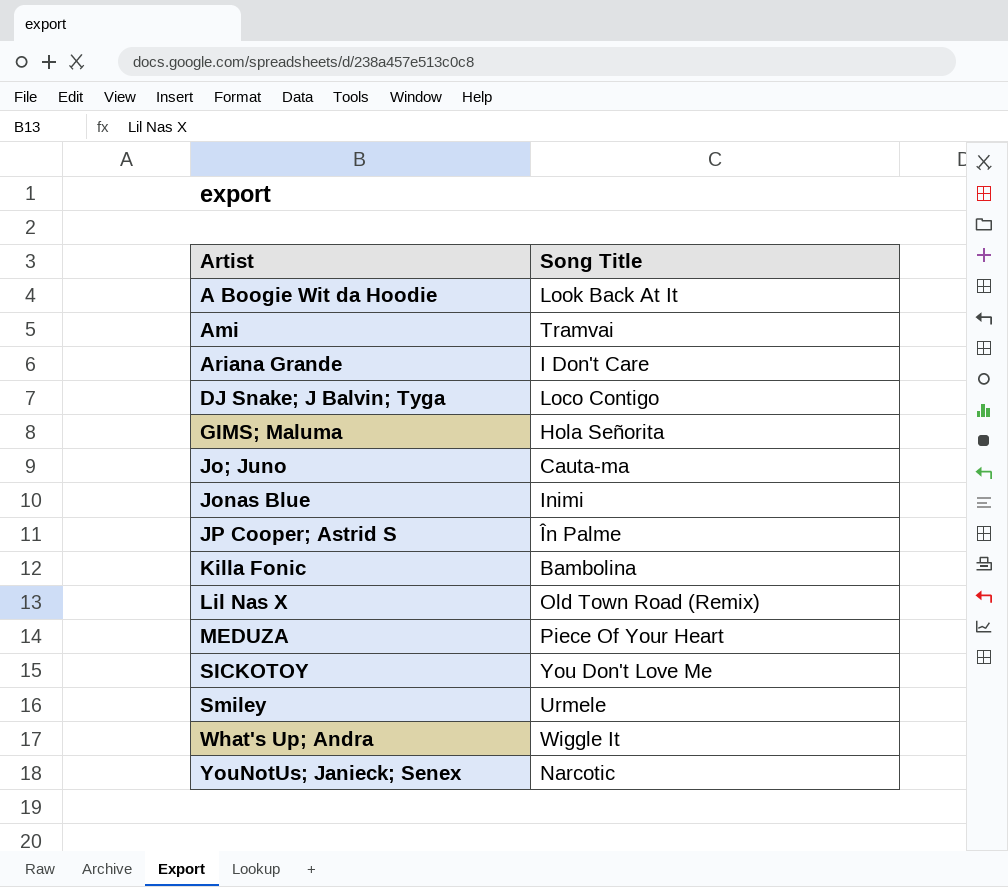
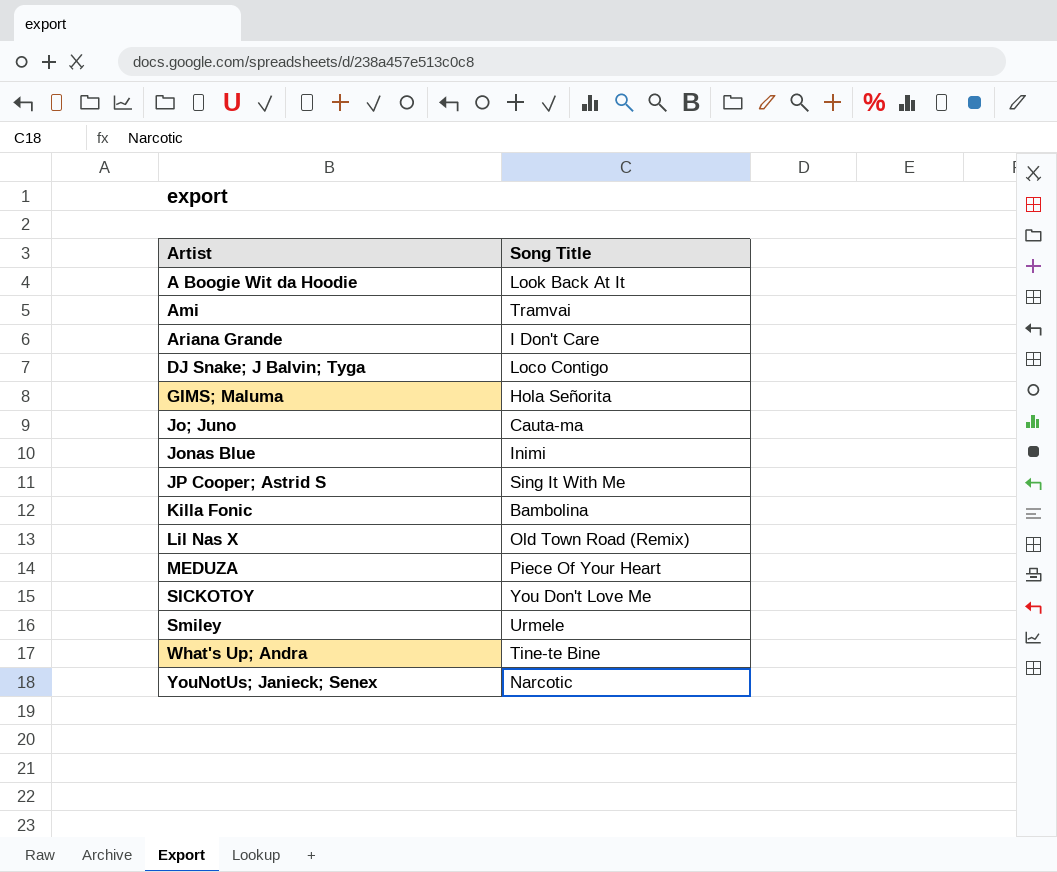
JP Cooper; Astrid S | Song Title: În Palme -> Sing It With Me
What's Up; Andra | Song Title: Wiggle It -> Tine-te Bine

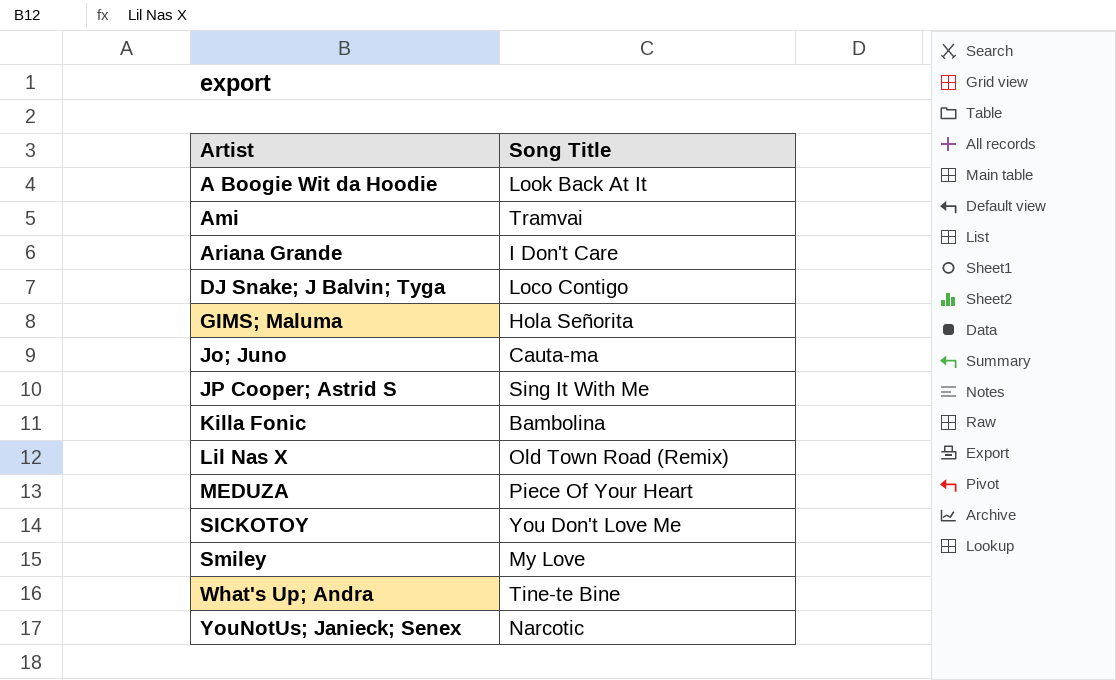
row Jonas Blue: Inimi -> none
Smiley | Song Title: Urmele -> My Love

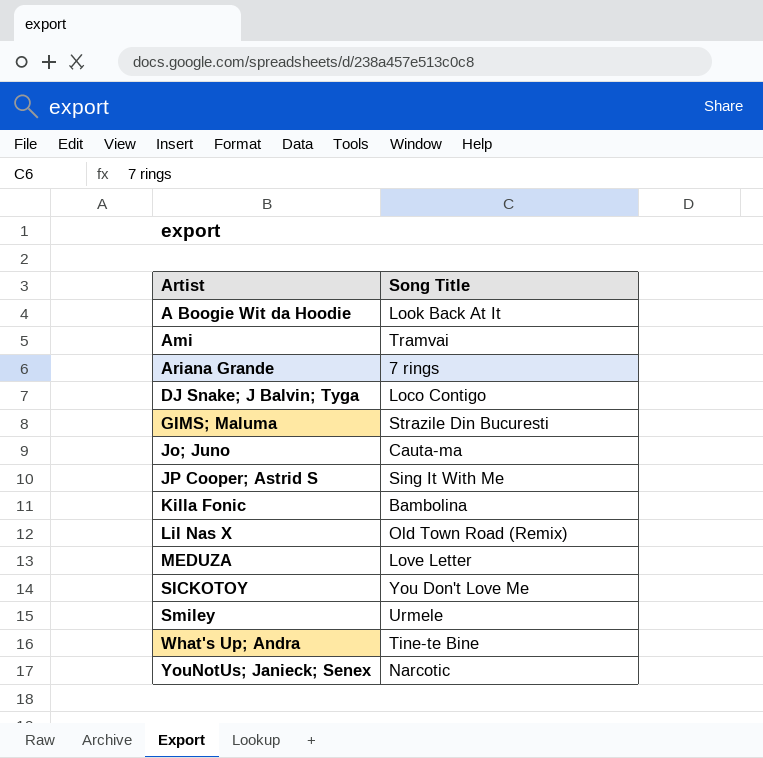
Ariana Grande | Song Title: I Don't Care -> 7 rings
GIMS; Maluma | Song Title: Hola Señorita -> Strazile Din Bucuresti
MEDUZA | Song Title: Piece Of Your Heart -> Love Letter
Smiley | Song Title: My Love -> Urmele

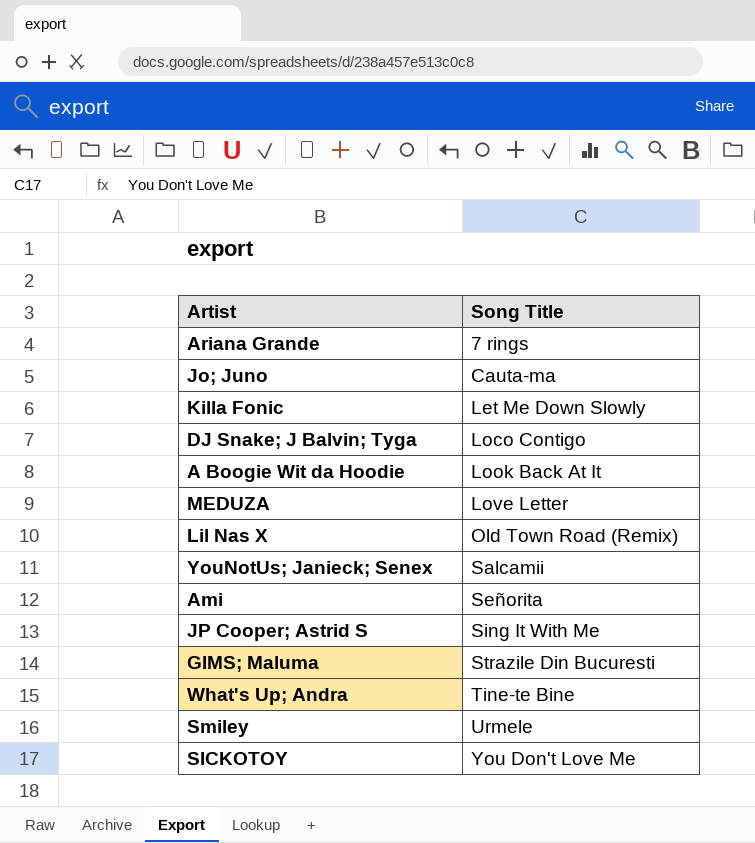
row order: Artist ascending -> Song Title ascending
Killa Fonic | Song Title: Bambolina -> Let Me Down Slowly
YouNotUs; Janieck; Senex | Song Title: Narcotic -> Salcamii
Ami | Song Title: Tramvai -> Señorita

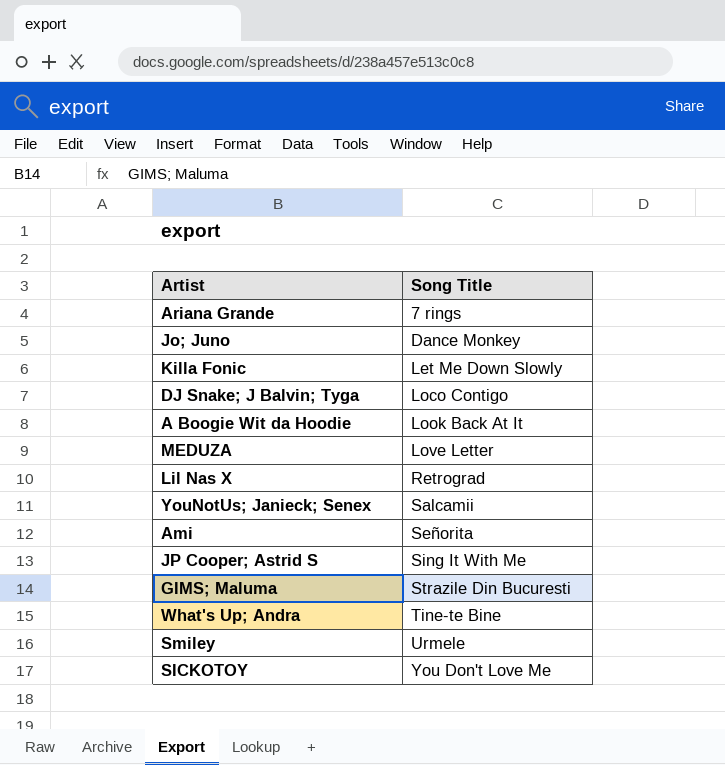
Jo; Juno | Song Title: Cauta-ma -> Dance Monkey
Lil Nas X | Song Title: Old Town Road (Remix) -> Retrograd

